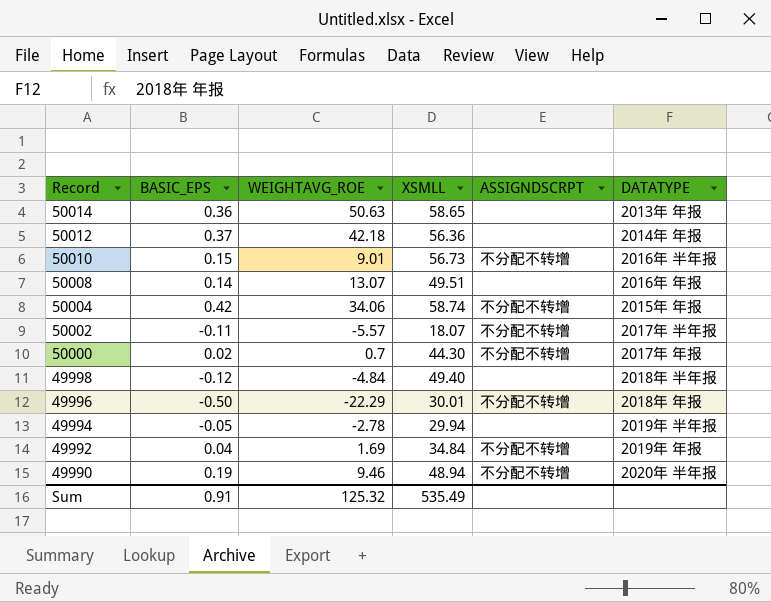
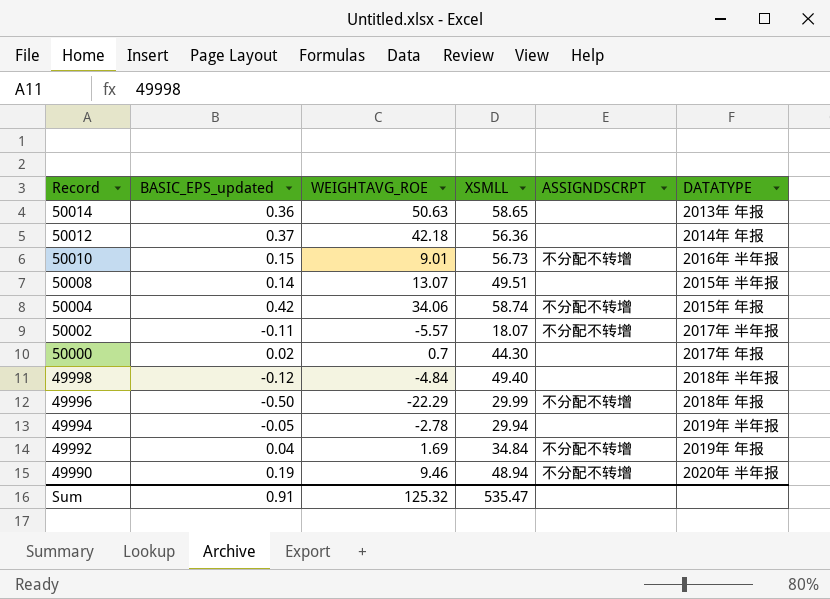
column name: BASIC_EPS -> BASIC_EPS_updated
50008 | DATATYPE: 2016年 年报 -> 2015年 半年报
50000 | ASSIGNDSCRPT: 不分配不转增 -> none
49996 | XSMLL: 30.01 -> 29.99
Sum | XSMLL: 535.49 -> 535.47

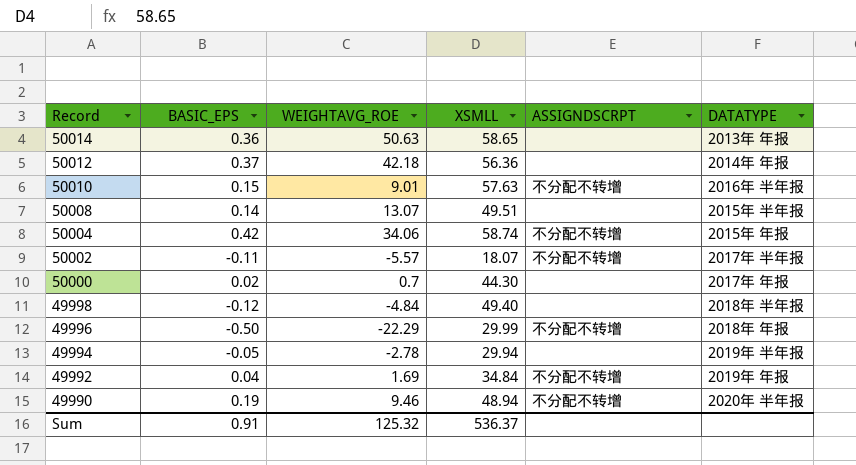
column name: BASIC_EPS_updated -> BASIC_EPS
50010 | XSMLL: 56.73 -> 57.63
Sum | XSMLL: 535.47 -> 536.37

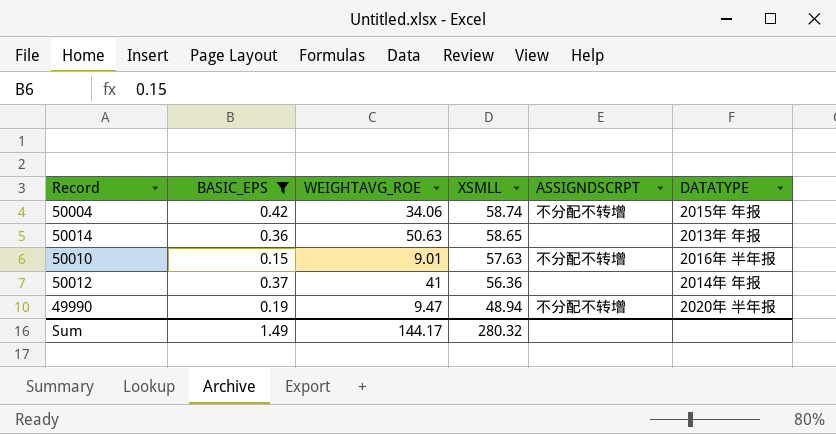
filter: none -> BASIC_EPS >= 0.15
row order: Record descending -> XSMLL descending
50012 | WEIGHTAVG_ROE: 42.18 -> 41
49990 | WEIGHTAVG_ROE: 9.46 -> 9.47
Sum | BASIC_EPS: 0.91 -> 1.49
Sum | WEIGHTAVG_ROE: 125.32 -> 144.17
Sum | XSMLL: 536.37 -> 280.32

